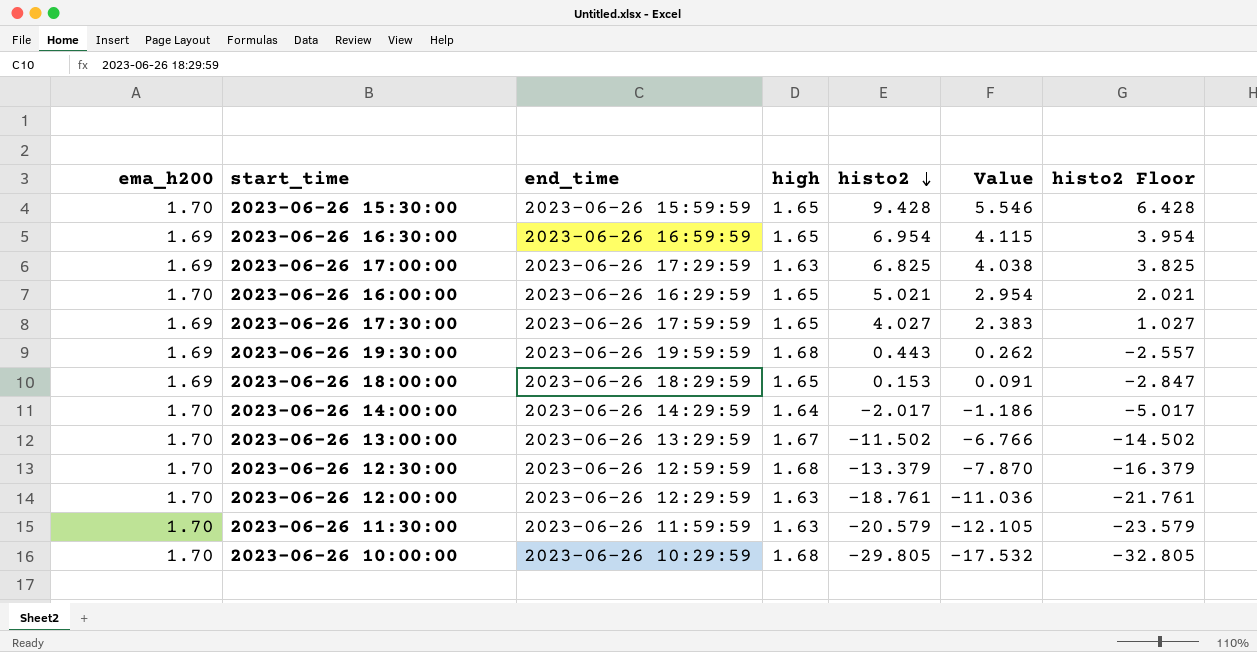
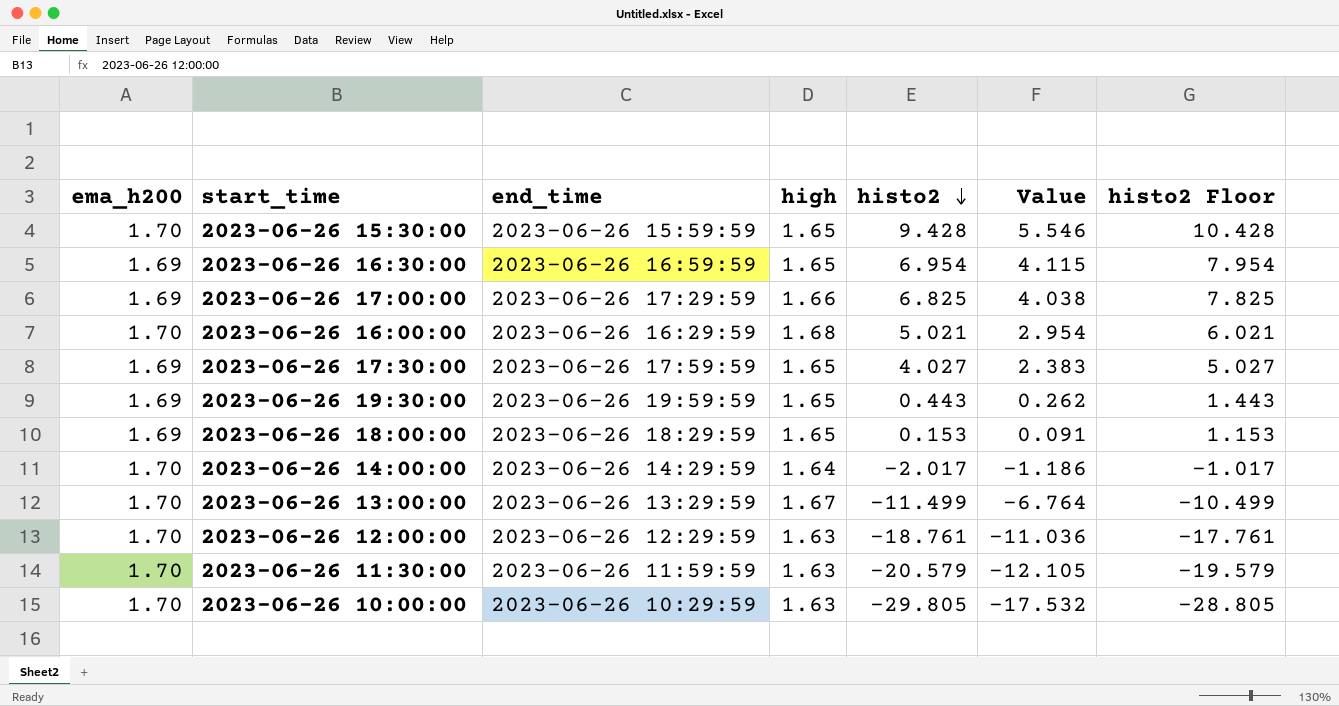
column histo2 Floor | formula: [histo2] - 3 -> [histo2] + 1
row 2023-06-26 12:30:00: 1.70 | 2023-06-26 12:59:59 | 1.68 | -13.379 | -7.870 | -16.379 -> none
2023-06-26 17:00:00 | high: 1.63 -> 1.66
2023-06-26 16:00:00 | high: 1.65 -> 1.68
2023-06-26 19:30:00 | high: 1.68 -> 1.65
2023-06-26 13:00:00 | histo2: -11.502 -> -11.499
2023-06-26 13:00:00 | Value: -6.766 -> -6.764
2023-06-26 10:00:00 | high: 1.68 -> 1.63

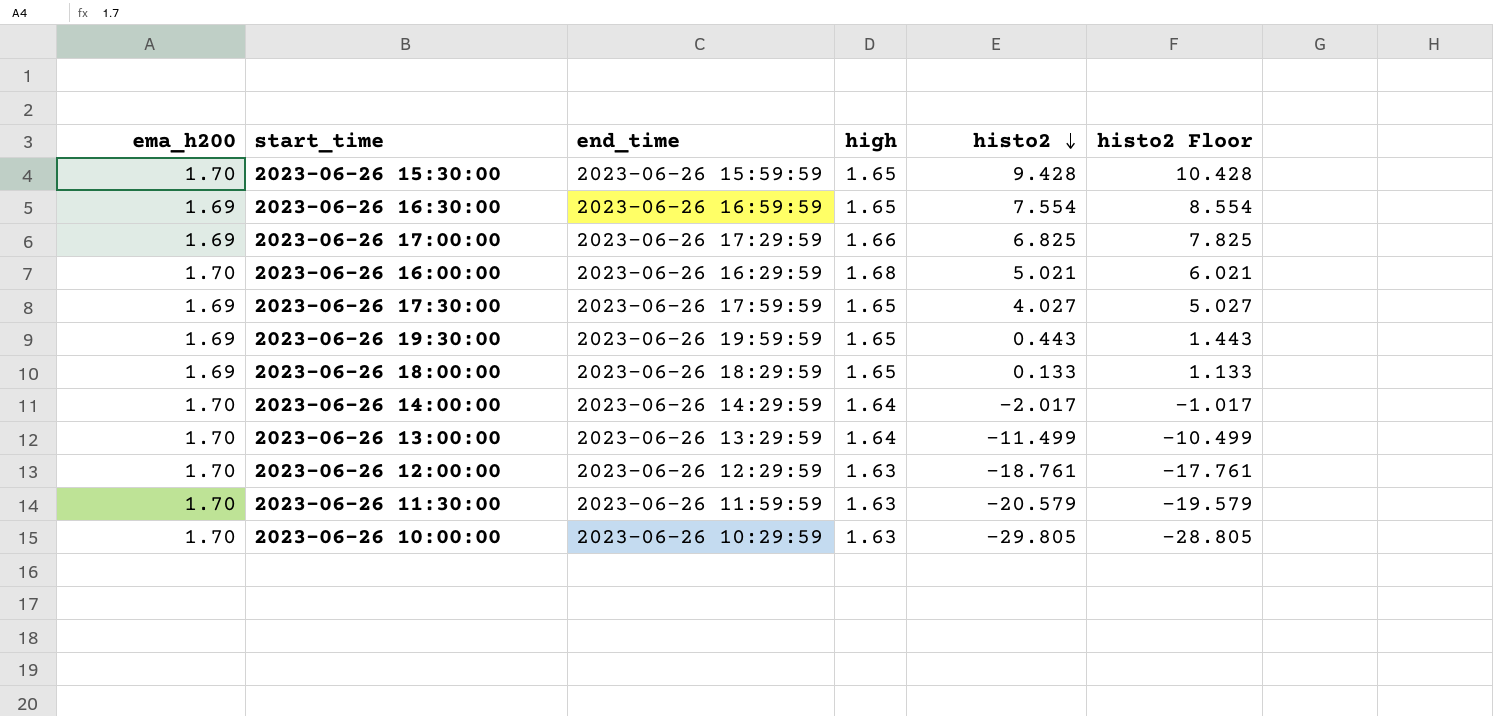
column Value | formula: [histo2] / [ema_h200] -> none
2023-06-26 16:30:00 | histo2: 6.954 -> 7.554
2023-06-26 16:30:00 | histo2 Floor: 7.954 -> 8.554
2023-06-26 18:00:00 | histo2: 0.153 -> 0.133
2023-06-26 18:00:00 | histo2 Floor: 1.153 -> 1.133
2023-06-26 13:00:00 | high: 1.67 -> 1.64

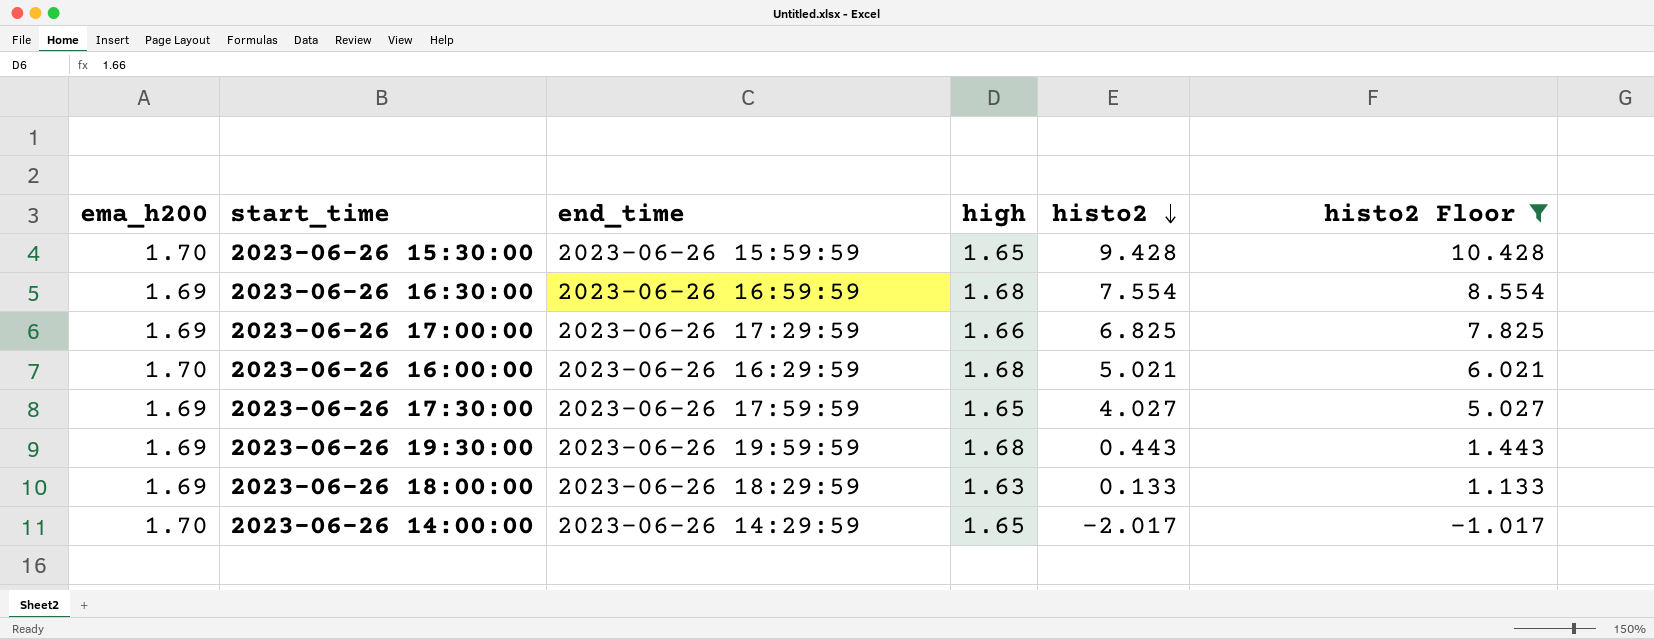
filter: none -> histo2 Floor >= -1.017
2023-06-26 16:30:00 | high: 1.65 -> 1.68
2023-06-26 19:30:00 | high: 1.65 -> 1.68
2023-06-26 18:00:00 | high: 1.65 -> 1.63
2023-06-26 14:00:00 | high: 1.64 -> 1.65

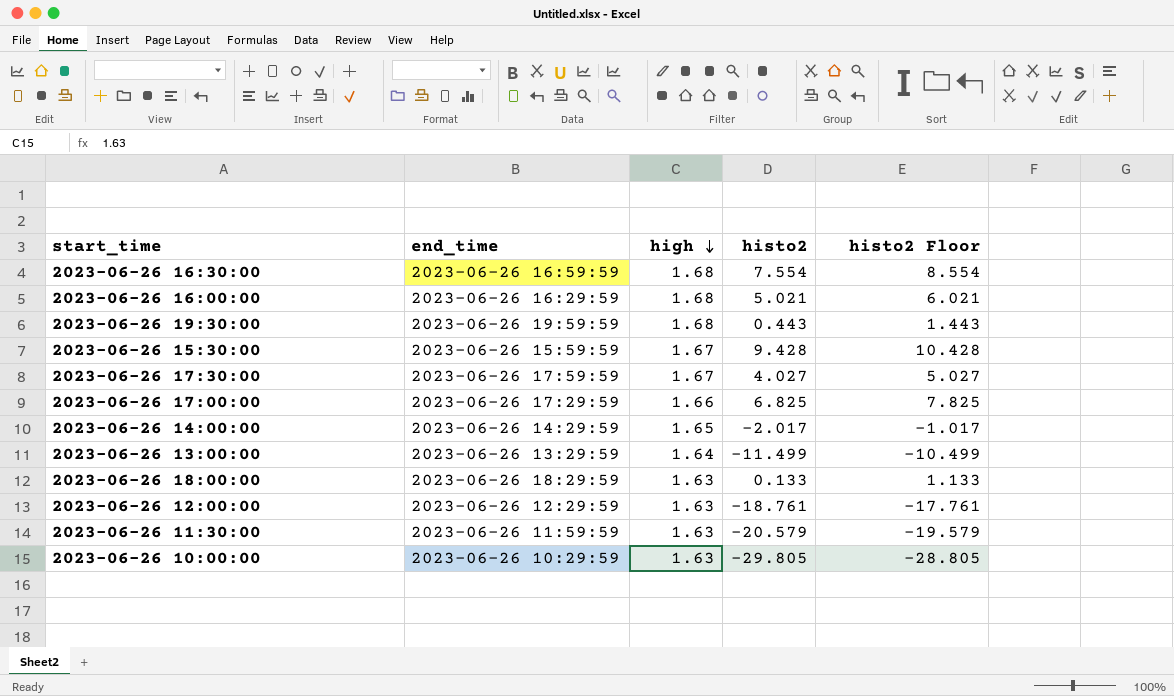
filter: histo2 Floor >= -1.017 -> none
row order: histo2 descending -> high descending
column ema_h200 | position: 1 -> none
2023-06-26 15:30:00 | high: 1.65 -> 1.67
2023-06-26 17:30:00 | high: 1.65 -> 1.67

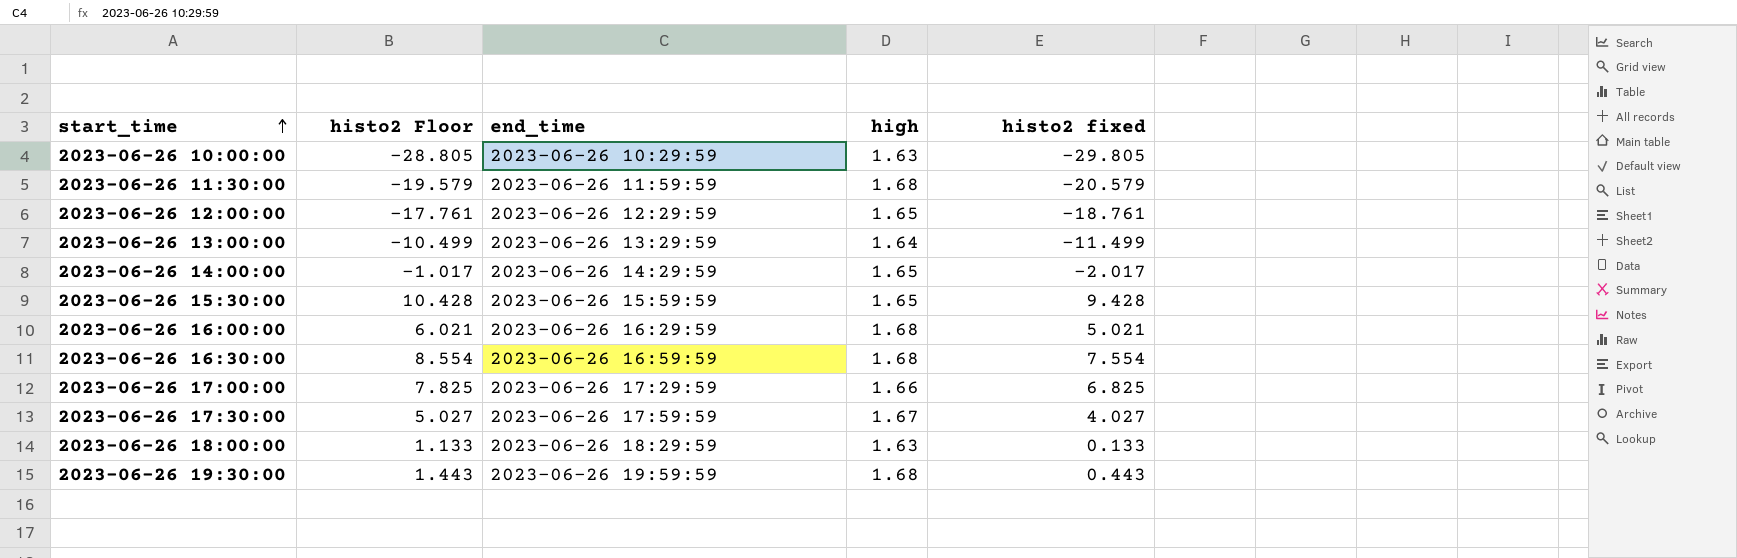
row order: high descending -> start_time ascending
column histo2 Floor | position: 5 -> 2
column name: histo2 -> histo2 fixed
2023-06-26 11:30:00 | high: 1.63 -> 1.68
2023-06-26 12:00:00 | high: 1.63 -> 1.65
2023-06-26 15:30:00 | high: 1.67 -> 1.65

